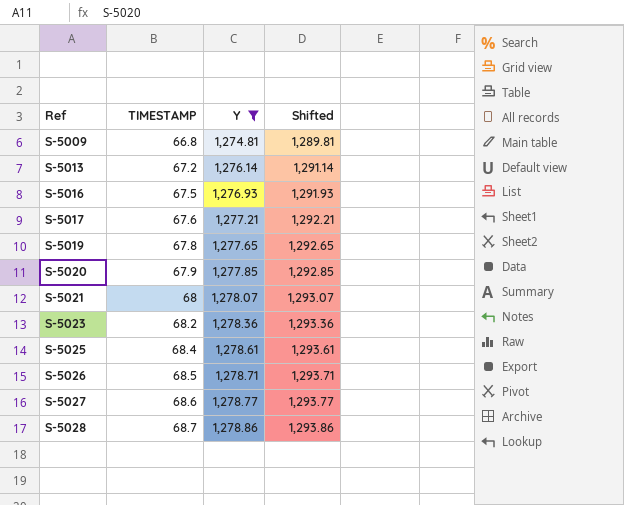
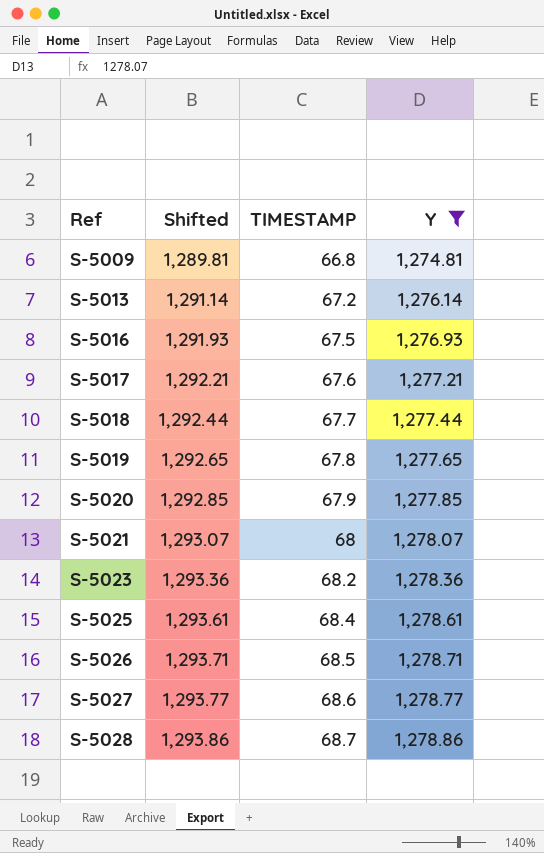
column Shifted | position: 4 -> 2
row S-5018: none -> 1,292.44 | 67.7 | 1,277.44

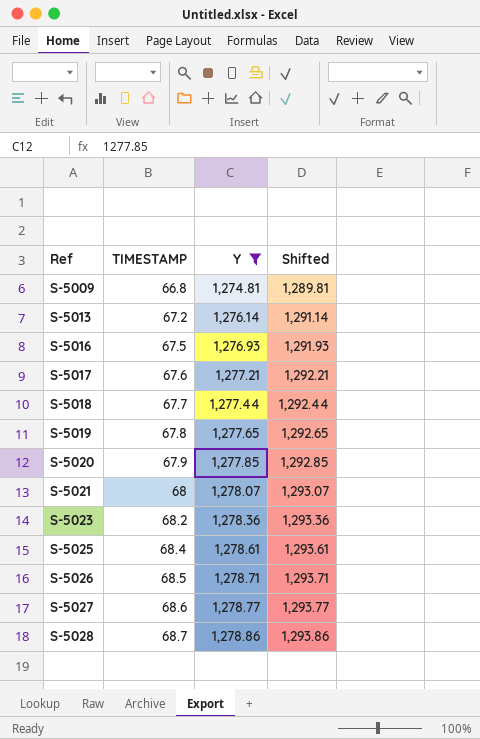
column Shifted | position: 2 -> 4

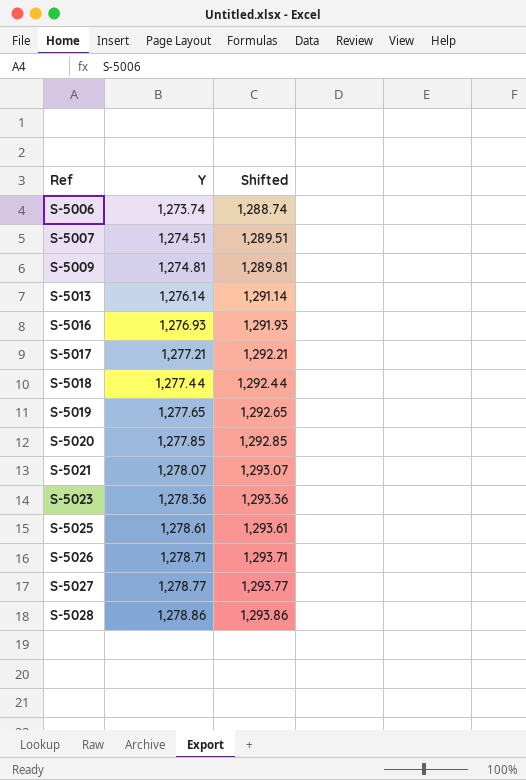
filter: Y >= 1,274.81 -> none
column TIMESTAMP | position: 2 -> none

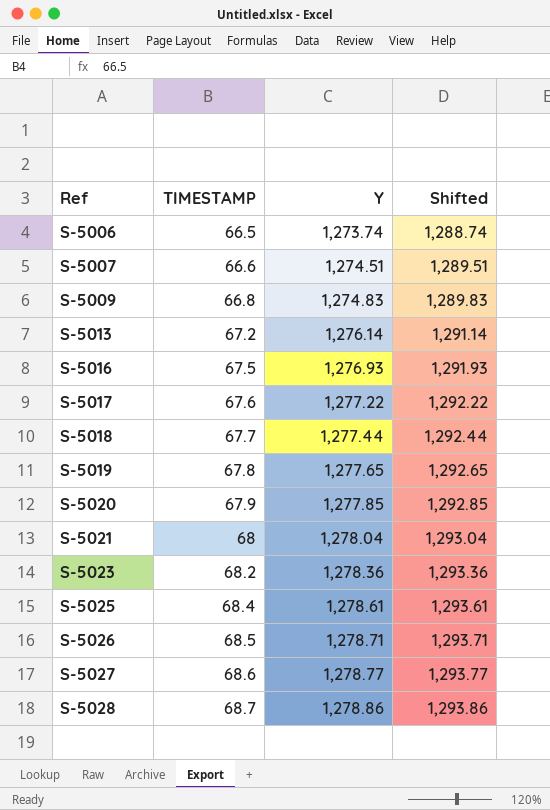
column TIMESTAMP | position: none -> 2
S-5009 | Y: 1,274.81 -> 1,274.83
S-5009 | Shifted: 1,289.81 -> 1,289.83
S-5017 | Y: 1,277.21 -> 1,277.22
S-5017 | Shifted: 1,292.21 -> 1,292.22
S-5021 | Y: 1,278.07 -> 1,278.04
S-5021 | Shifted: 1,293.07 -> 1,293.04

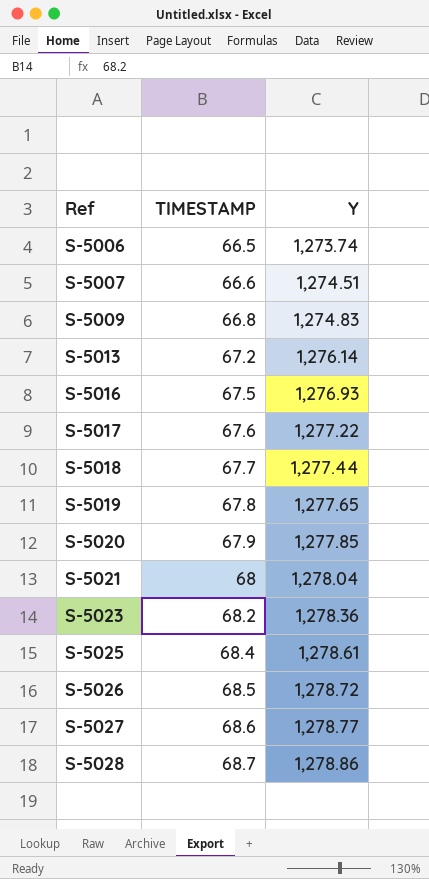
column Shifted | formula: [Y] + 15 -> none
S-5026 | Y: 1,278.71 -> 1,278.72

